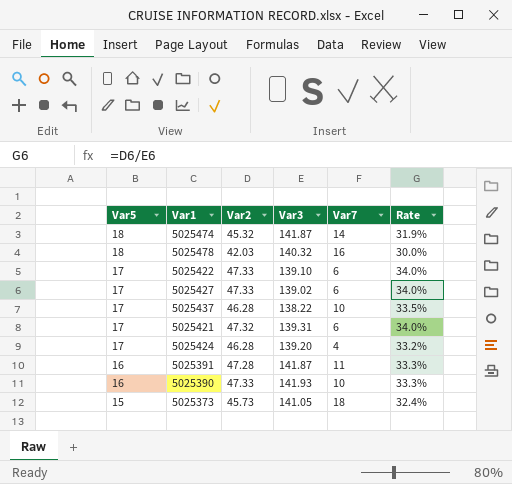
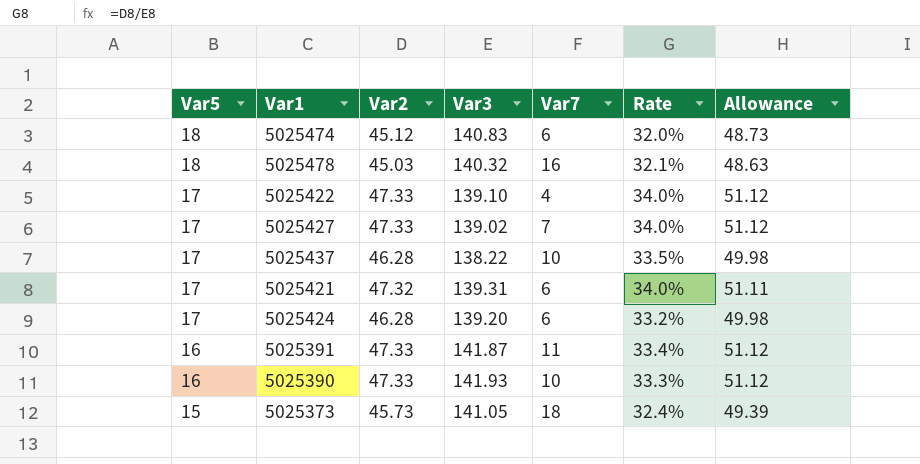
column Allowance | formula: none -> [Var2] * 1.08
5025474 | Var2: 45.32 -> 45.12
5025474 | Var3: 141.87 -> 140.83
5025474 | Var7: 14 -> 6
5025474 | Rate: 31.9% -> 32.0%
5025478 | Var2: 42.03 -> 45.03
5025478 | Rate: 30.0% -> 32.1%
5025422 | Var7: 6 -> 4
5025427 | Var7: 6 -> 7
5025424 | Var7: 4 -> 6
5025391 | Var2: 47.28 -> 47.33
5025391 | Rate: 33.3% -> 33.4%

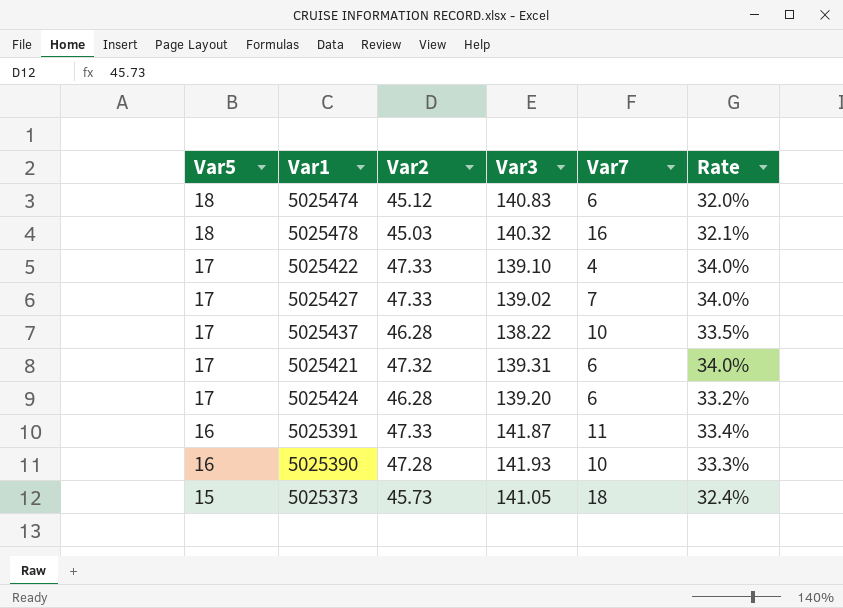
column Allowance | formula: [Var2] * 1.08 -> none
5025390 | Var2: 47.33 -> 47.28

